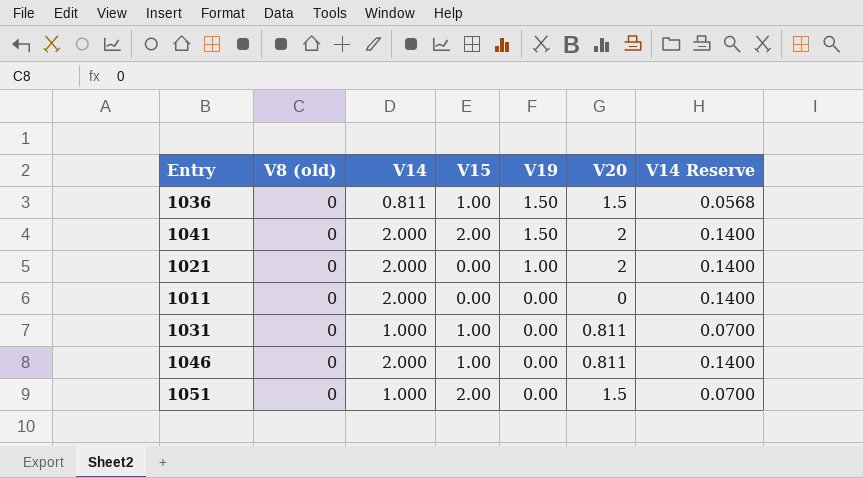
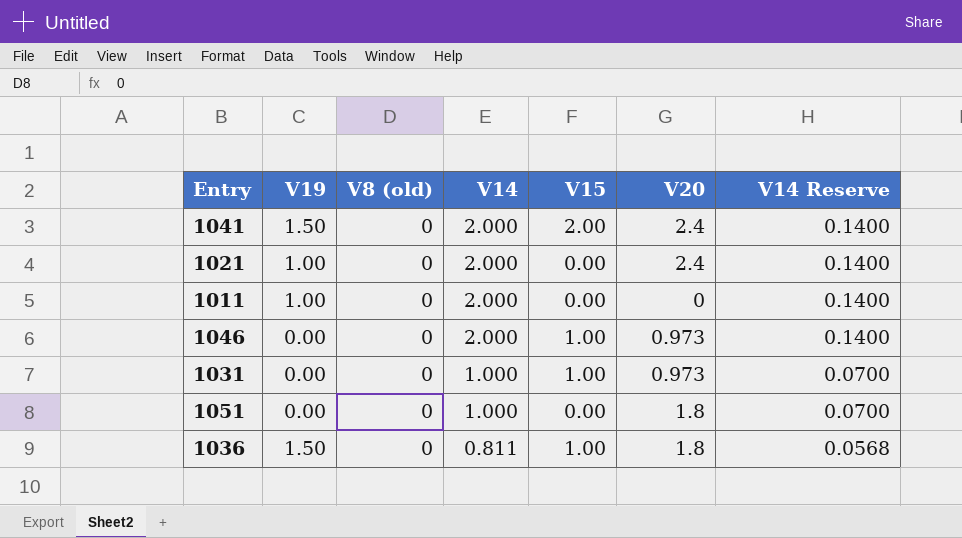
row order: V19 descending -> V14 descending
column V19 | position: 5 -> 2
1041 | V20: 2 -> 2.4
1021 | V20: 2 -> 2.4
1011 | V19: 0.00 -> 1.00
1046 | V20: 0.811 -> 0.973
1031 | V20: 0.811 -> 0.973
1051 | V15: 2.00 -> 0.00
1051 | V20: 1.5 -> 1.8
1036 | V20: 1.5 -> 1.8

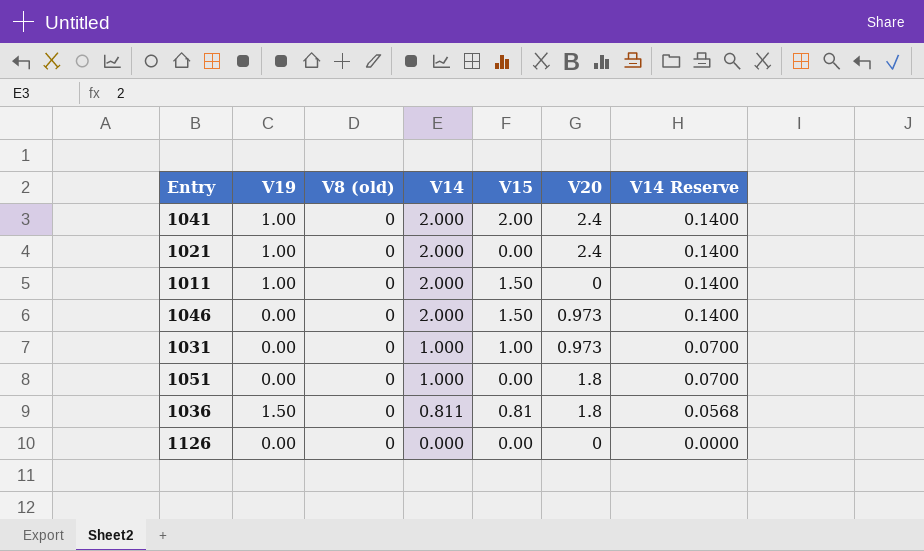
1041 | V19: 1.50 -> 1.00
1011 | V15: 0.00 -> 1.50
1046 | V15: 1.00 -> 1.50
1036 | V15: 1.00 -> 0.81
row 1126: none -> 0.00 | 0 | 0.000 | 0.00 | 0 | 0.0000

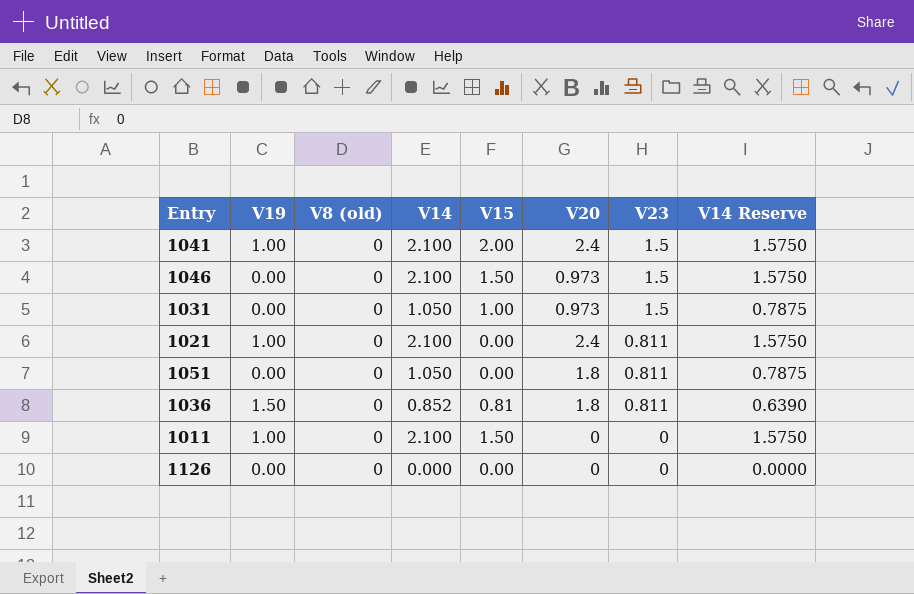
row order: V14 descending -> V23 descending
column V23 | position: none -> 7
column V14 Reserve | formula: [V14] * 0.07 -> [V14] * 0.75
1041 | V14: 2.000 -> 2.100
1046 | V14: 2.000 -> 2.100
1031 | V14: 1.000 -> 1.050
1021 | V14: 2.000 -> 2.100
1051 | V14: 1.000 -> 1.050
1036 | V14: 0.811 -> 0.852
1011 | V14: 2.000 -> 2.100

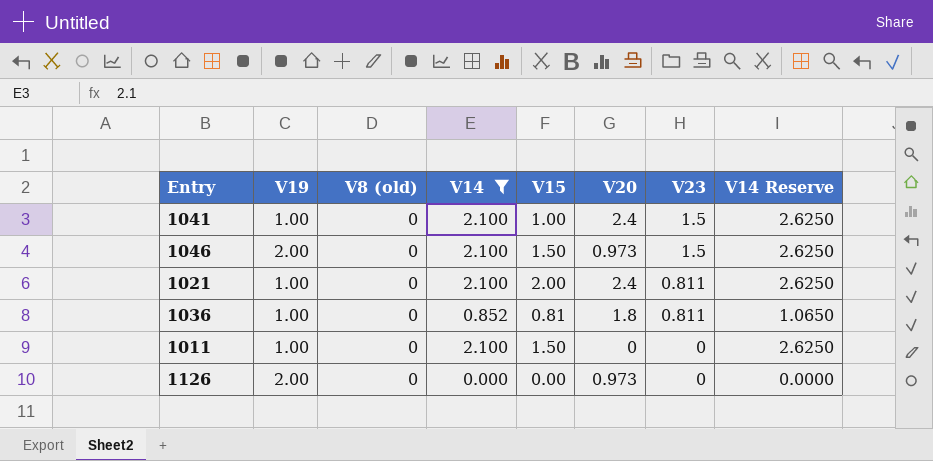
filter: none -> V14 != 1.050
column V14 Reserve | formula: [V14] * 0.75 -> [V14] * 1.25
1041 | V15: 2.00 -> 1.00
1046 | V19: 0.00 -> 2.00
1021 | V15: 0.00 -> 2.00
1036 | V19: 1.50 -> 1.00
1126 | V19: 0.00 -> 2.00
1126 | V20: 0 -> 0.973

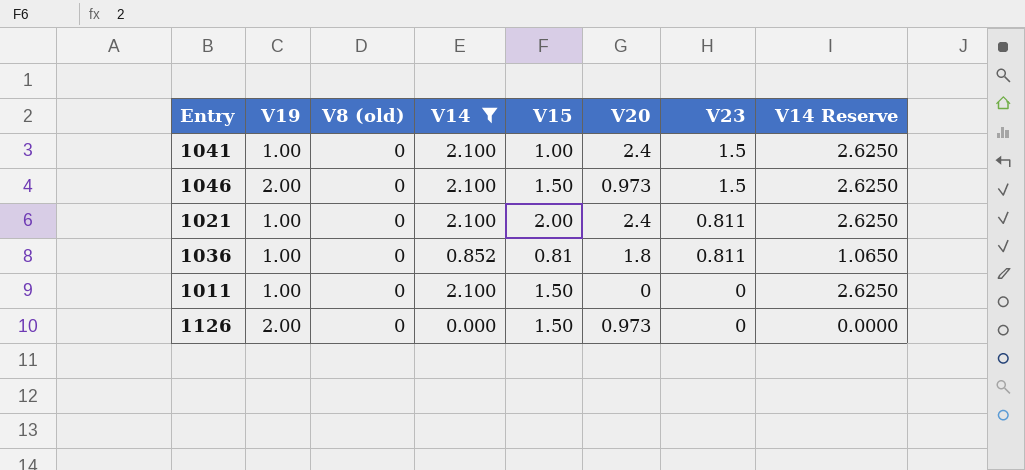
1126 | V15: 0.00 -> 1.50

